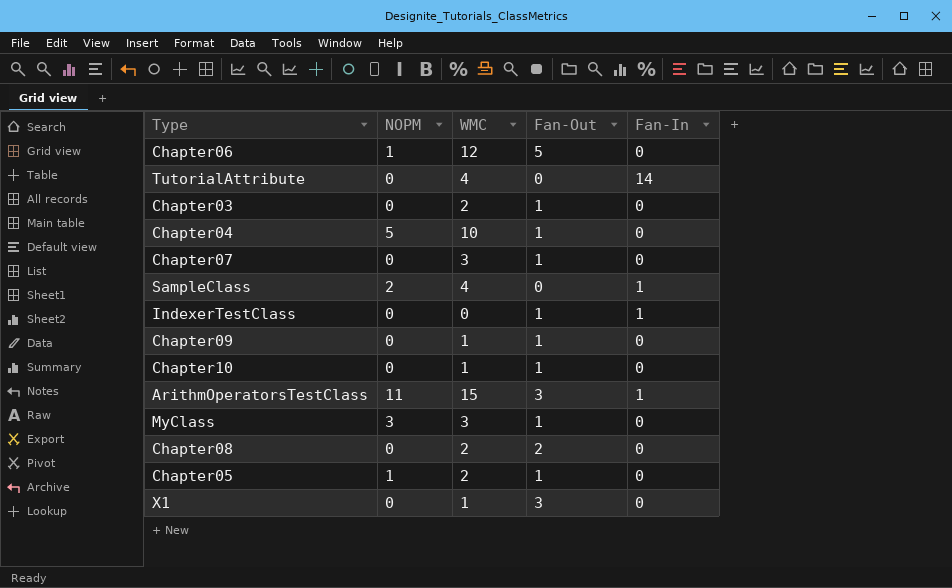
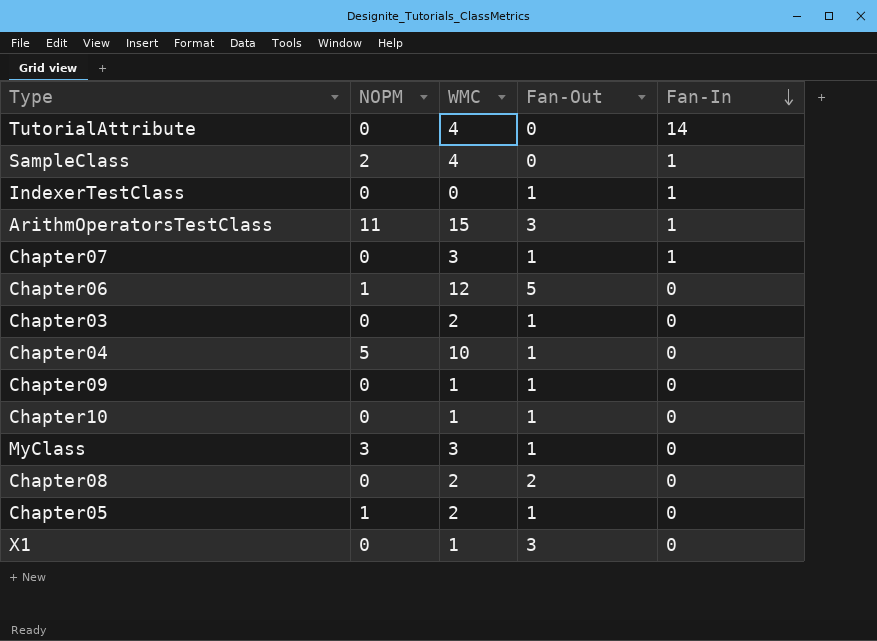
row order: none -> Fan-In descending
Chapter07 | Fan-In: 0 -> 1

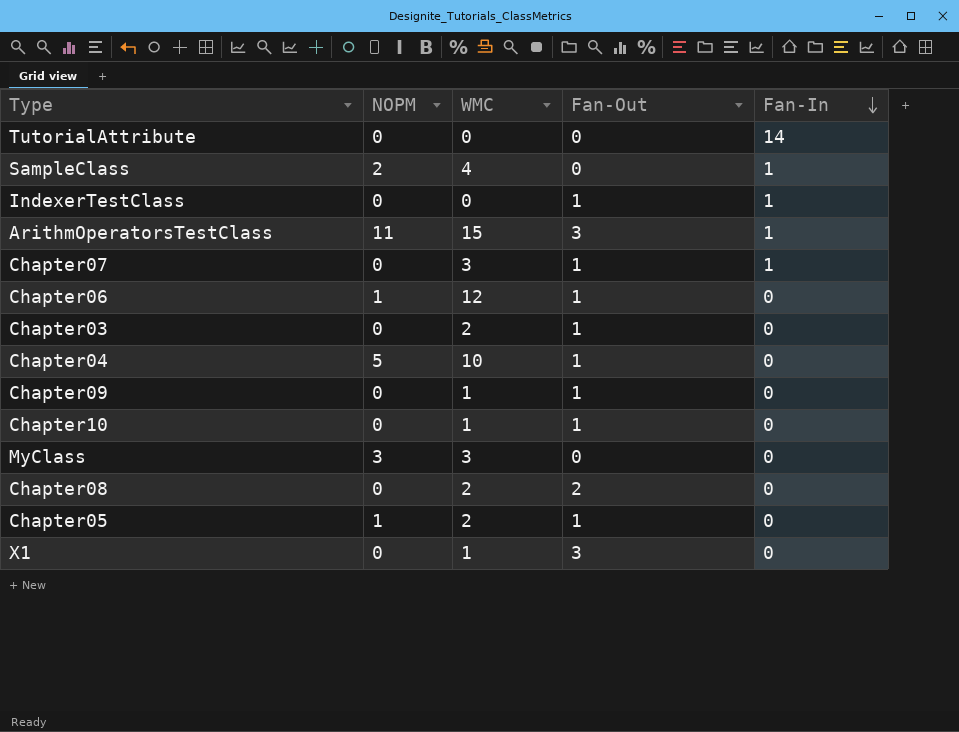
TutorialAttribute | WMC: 4 -> 0
Chapter06 | Fan-Out: 5 -> 1
MyClass | Fan-Out: 1 -> 0

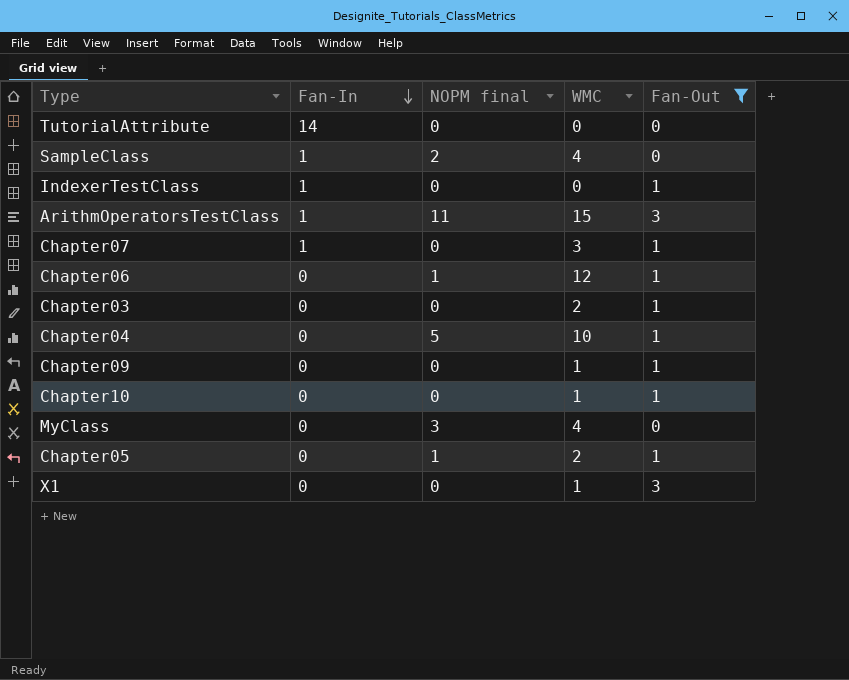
filter: none -> Fan-Out != 2
column Fan-In | position: 5 -> 2
column name: NOPM -> NOPM final
MyClass | WMC: 3 -> 4

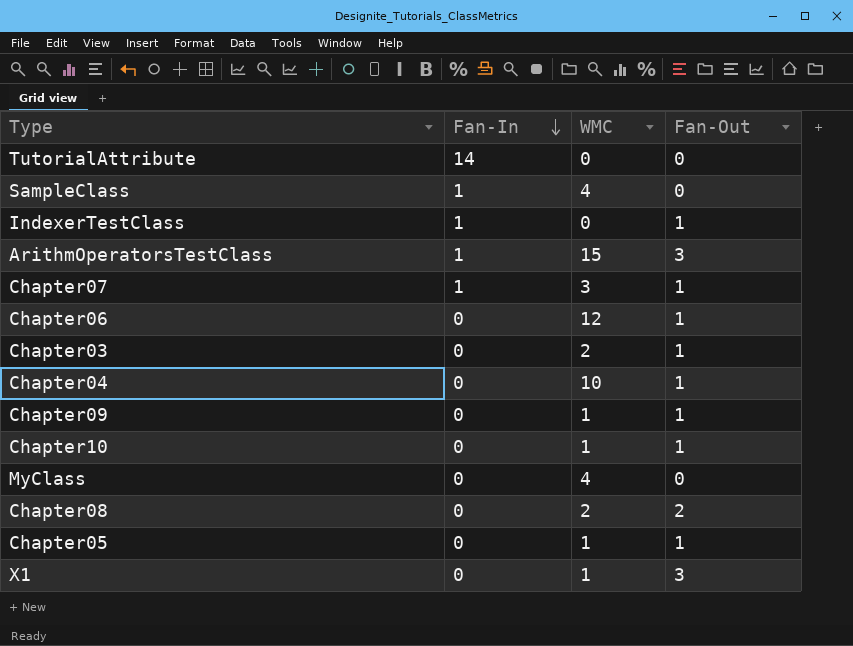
filter: Fan-Out != 2 -> none
column NOPM final | position: 3 -> none
Chapter05 | WMC: 2 -> 1

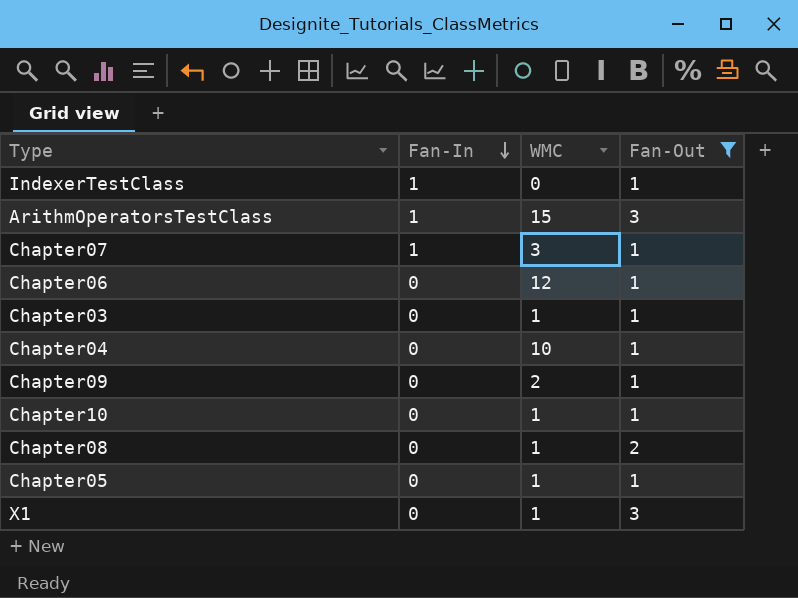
filter: none -> Fan-Out != 0
Chapter03 | WMC: 2 -> 1
Chapter09 | WMC: 1 -> 2
Chapter08 | WMC: 2 -> 1

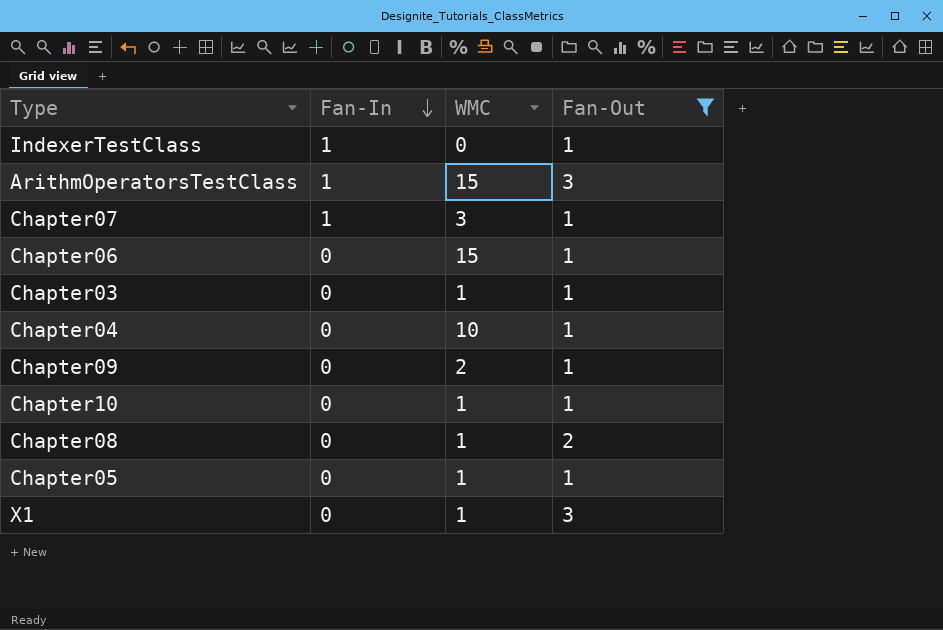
Chapter06 | WMC: 12 -> 15

